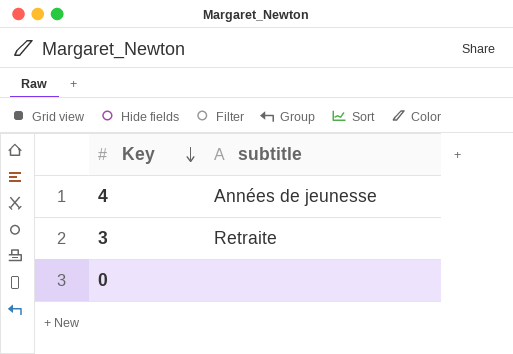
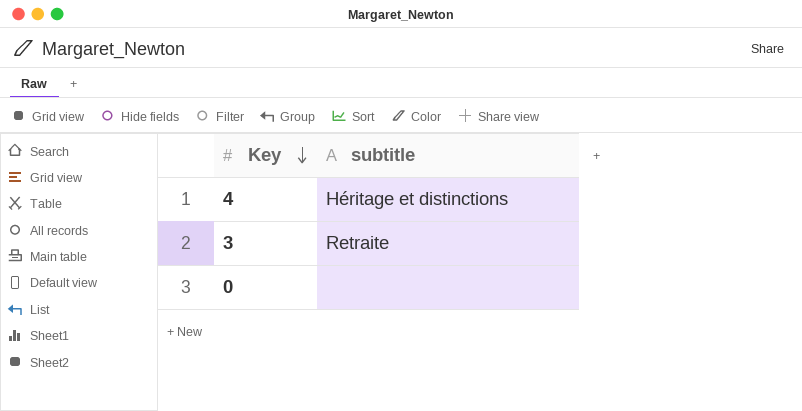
4 | subtitle: Années de jeunesse -> Héritage et distinctions

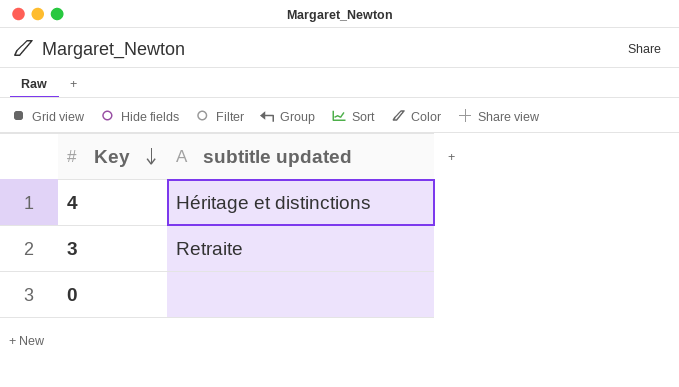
column name: subtitle -> subtitle updated

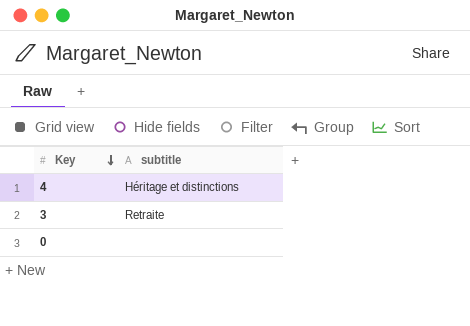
column name: subtitle updated -> subtitle

